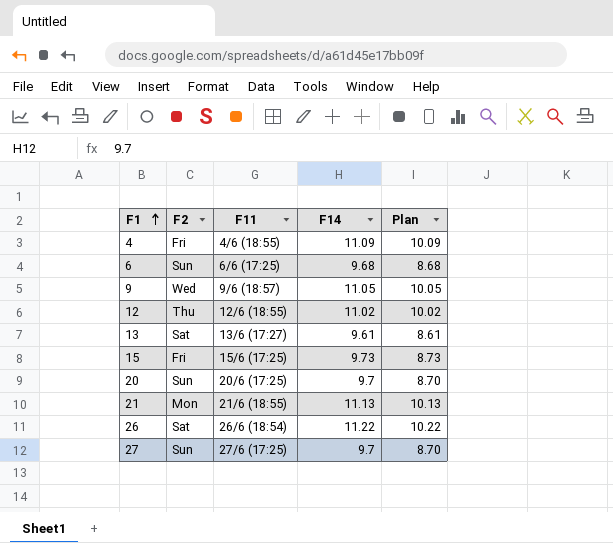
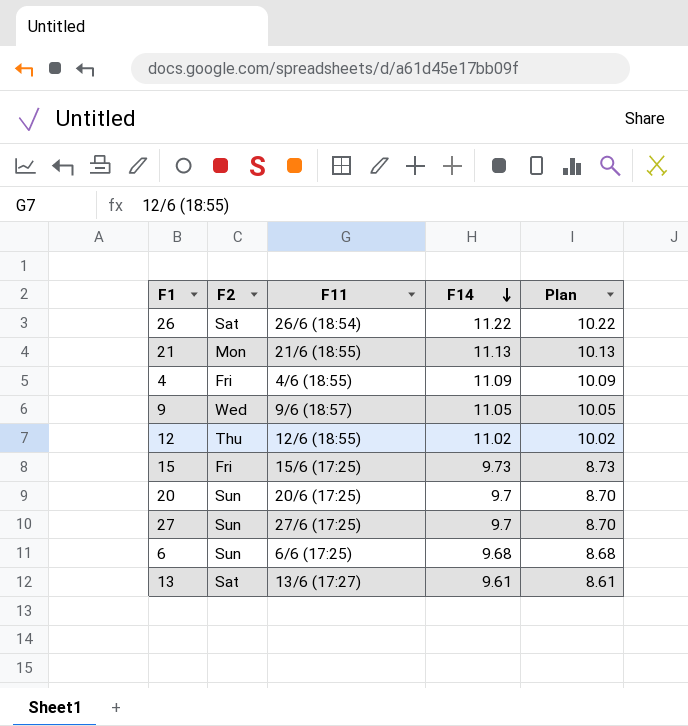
row order: F1 ascending -> F14 descending

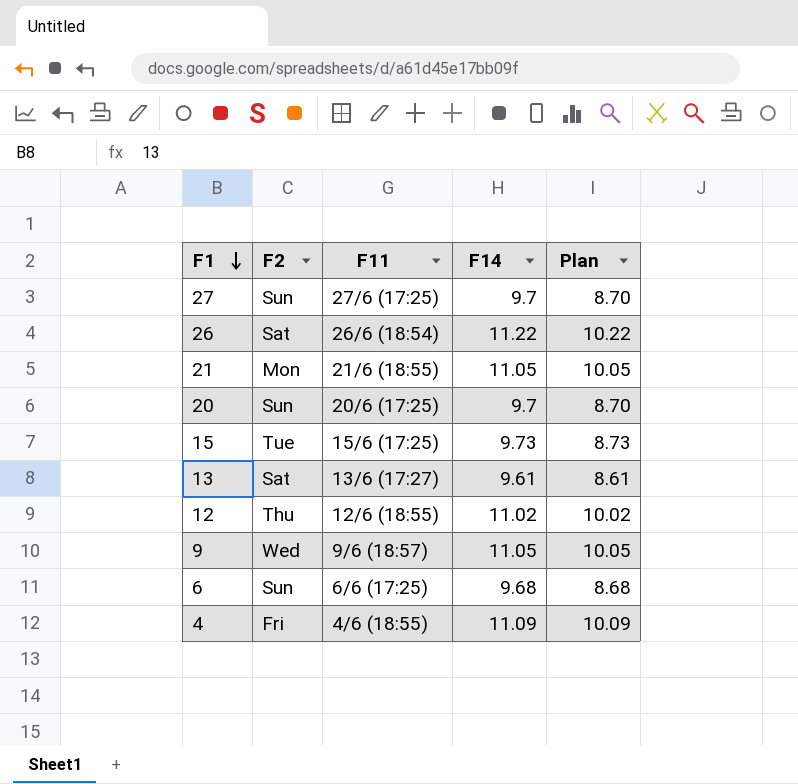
row order: F14 descending -> F1 descending
21 | F14: 11.13 -> 11.05
21 | Plan: 10.13 -> 10.05
15 | F2: Fri -> Tue

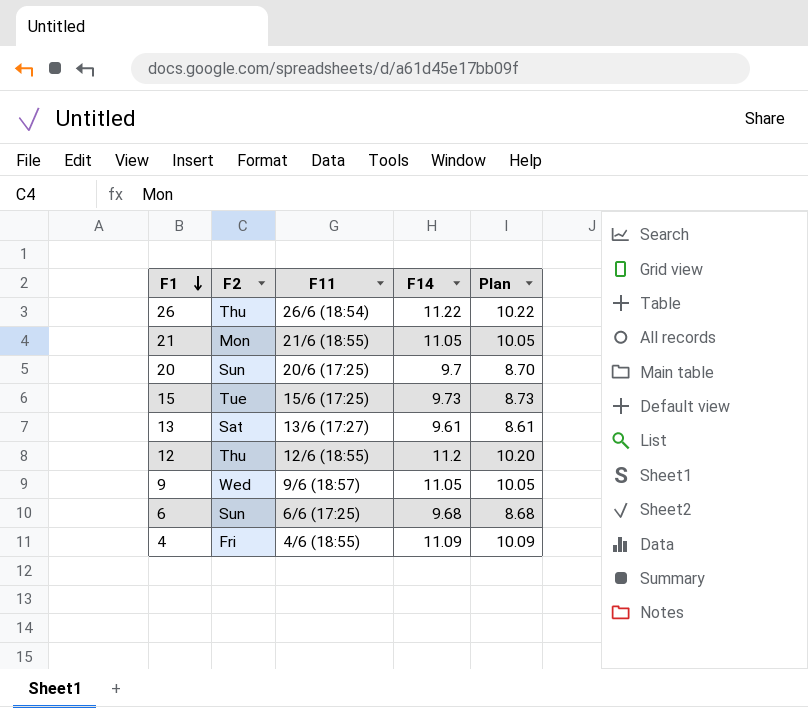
row 27: Sun | 27/6 (17:25) | 9.7 | 8.70 -> none
26 | F2: Sat -> Thu
12 | F14: 11.02 -> 11.2
12 | Plan: 10.02 -> 10.20

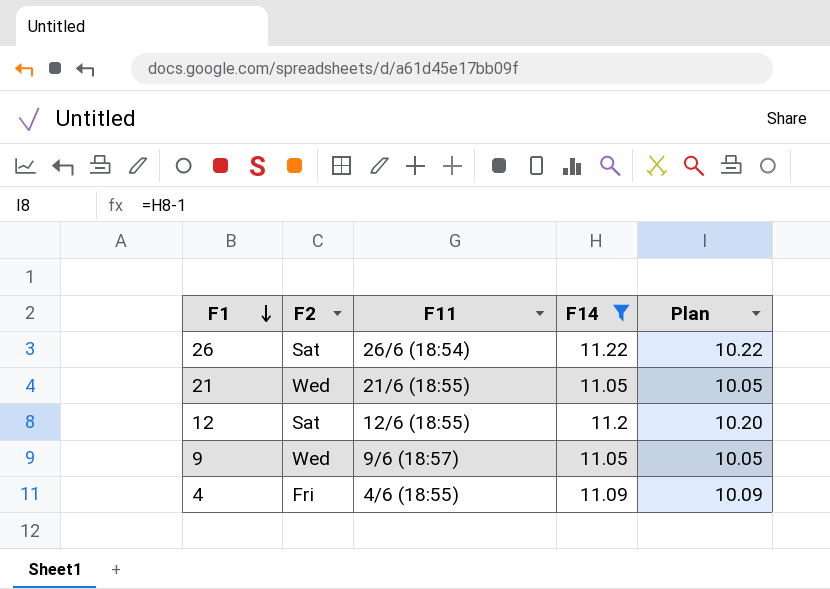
filter: none -> F14 >= 11.05
26 | F2: Thu -> Sat
21 | F2: Mon -> Wed
12 | F2: Thu -> Sat

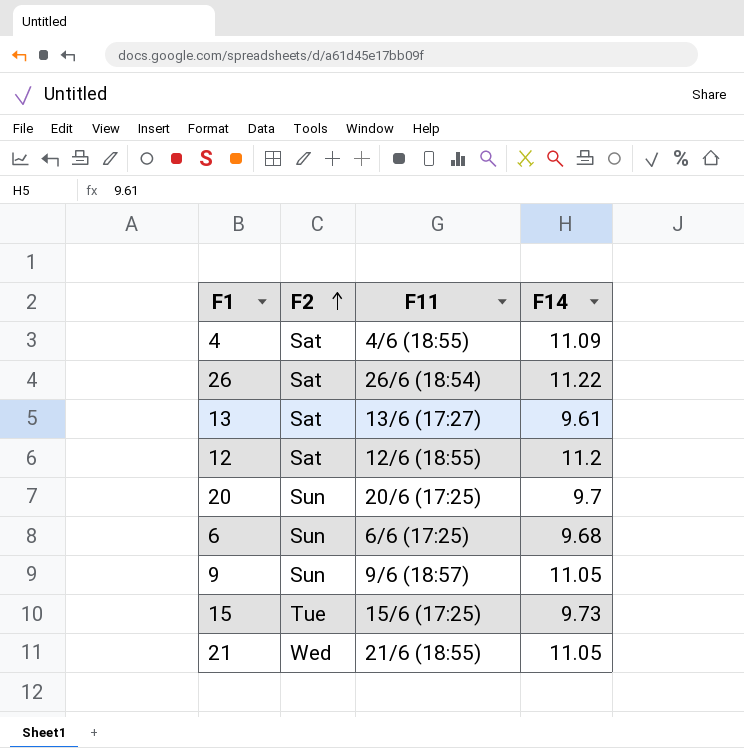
filter: F14 >= 11.05 -> none
row order: F1 descending -> F2 ascending
column Plan | formula: [F14] - 1 -> none
4 | F2: Fri -> Sat
9 | F2: Wed -> Sun

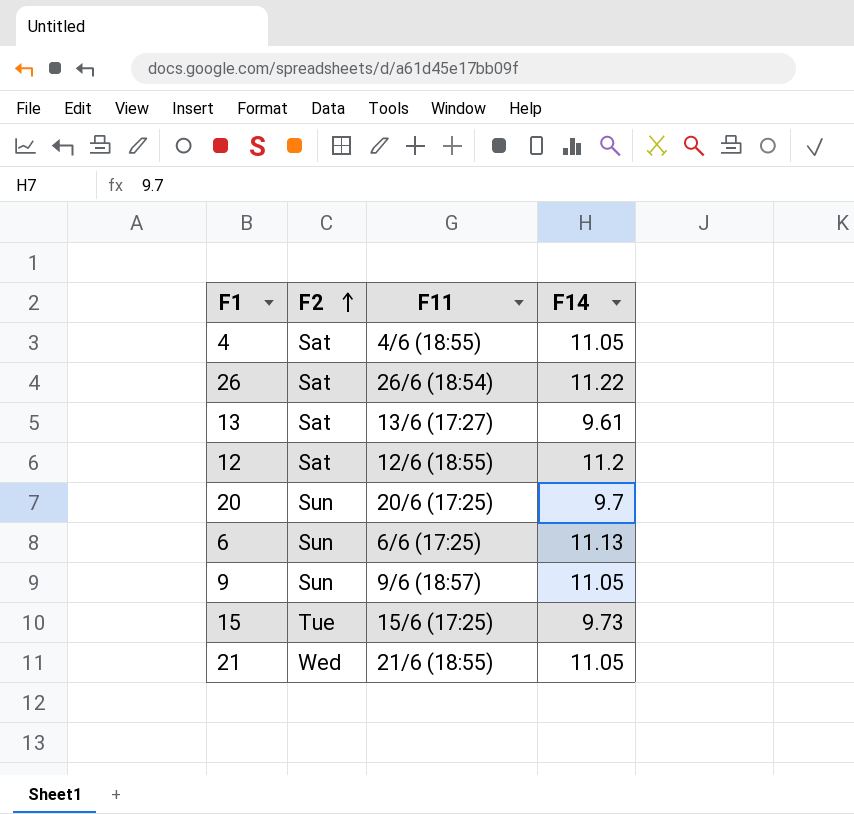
4 | F14: 11.09 -> 11.05
6 | F14: 9.68 -> 11.13

